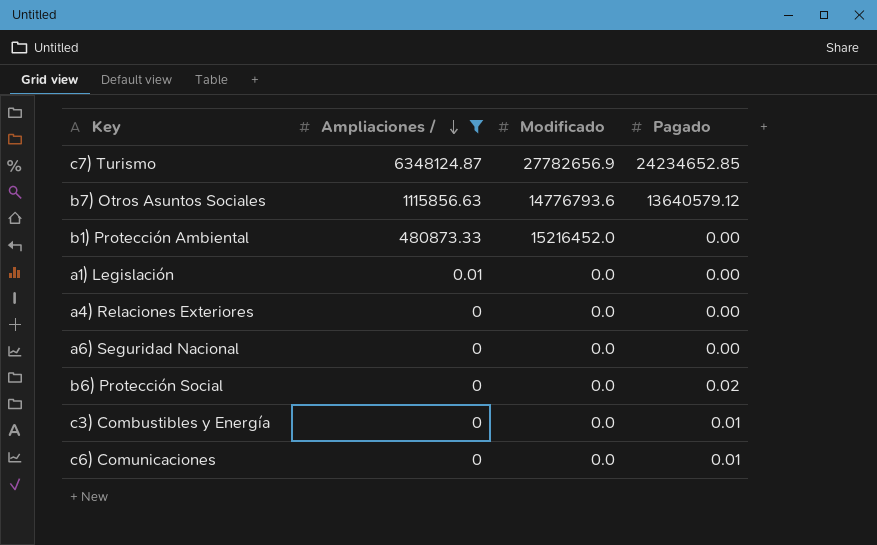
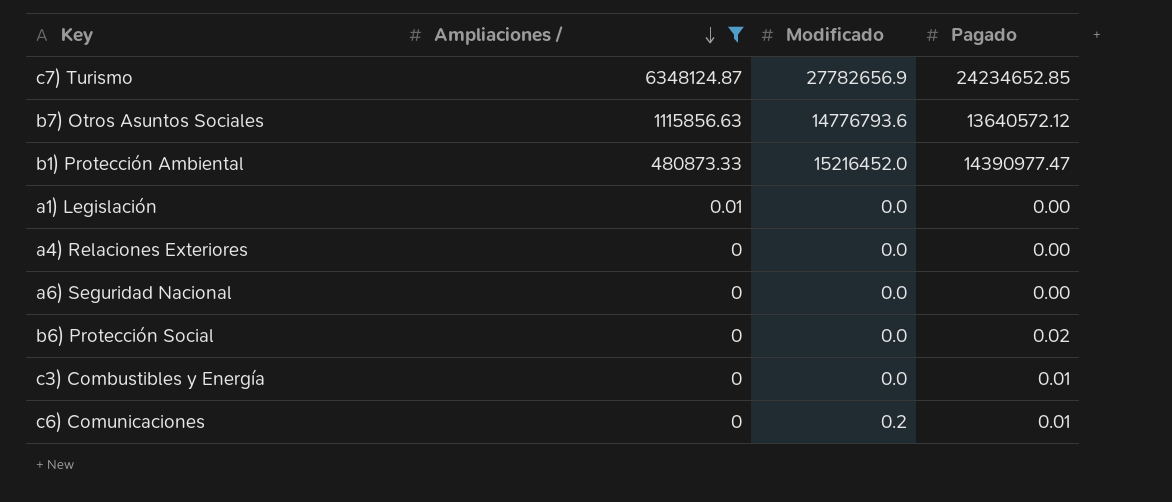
b7) Otros Asuntos Sociales | Pagado: 13640579.12 -> 13640572.12
b1) Protección Ambiental | Pagado: 0.00 -> 14390977.47
c6) Comunicaciones | Modificado: 0.0 -> 0.2

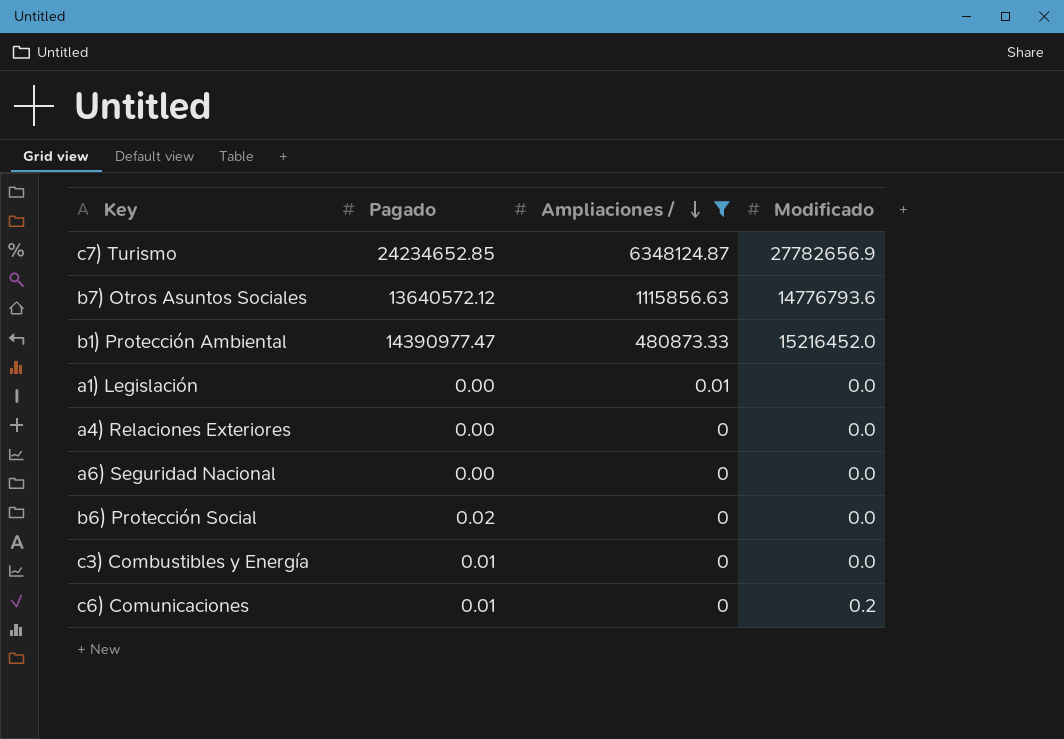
column Pagado | position: 4 -> 2

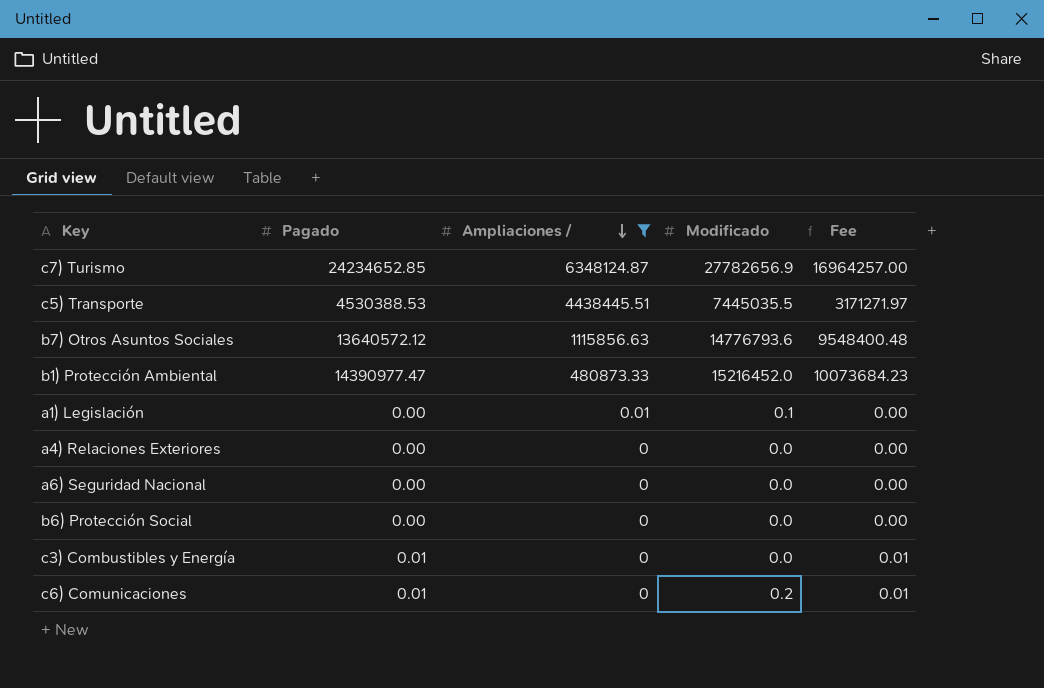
column Fee | formula: none -> [Pagado] * 0.7
row c5) Transporte: none -> 4530388.53 | 4438445.51 | 7445035.5 | 3171271.97
a1) Legislación | Modificado: 0.0 -> 0.1
b6) Protección Social | Pagado: 0.02 -> 0.00

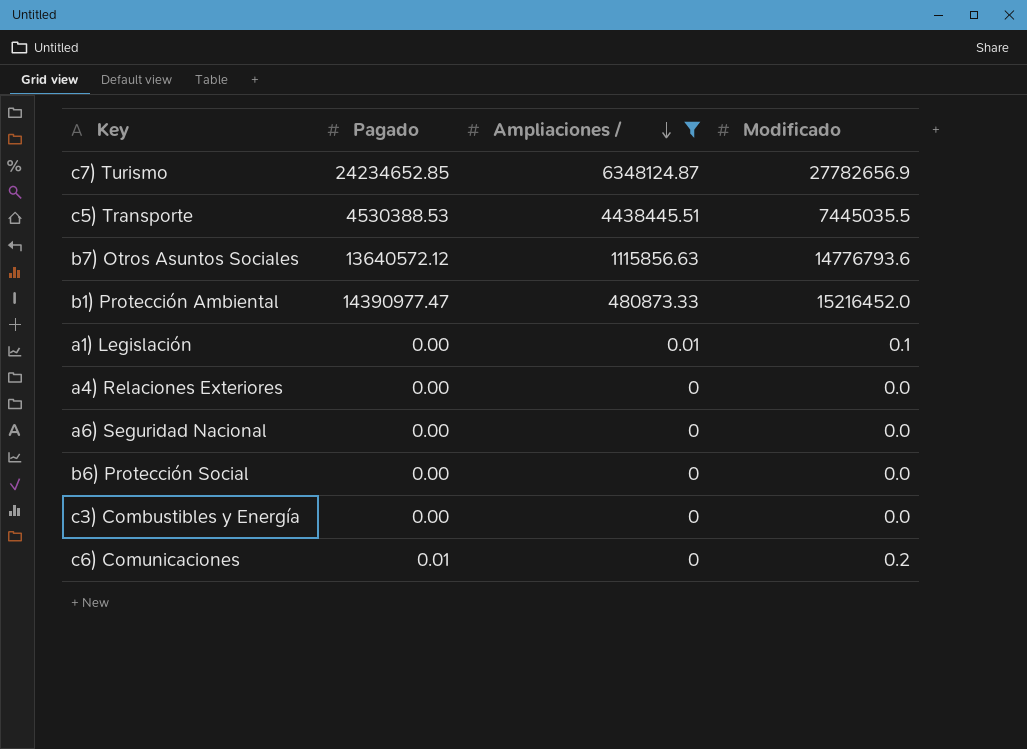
column Fee | formula: [Pagado] * 0.7 -> none
c3) Combustibles y Energía | Pagado: 0.01 -> 0.00

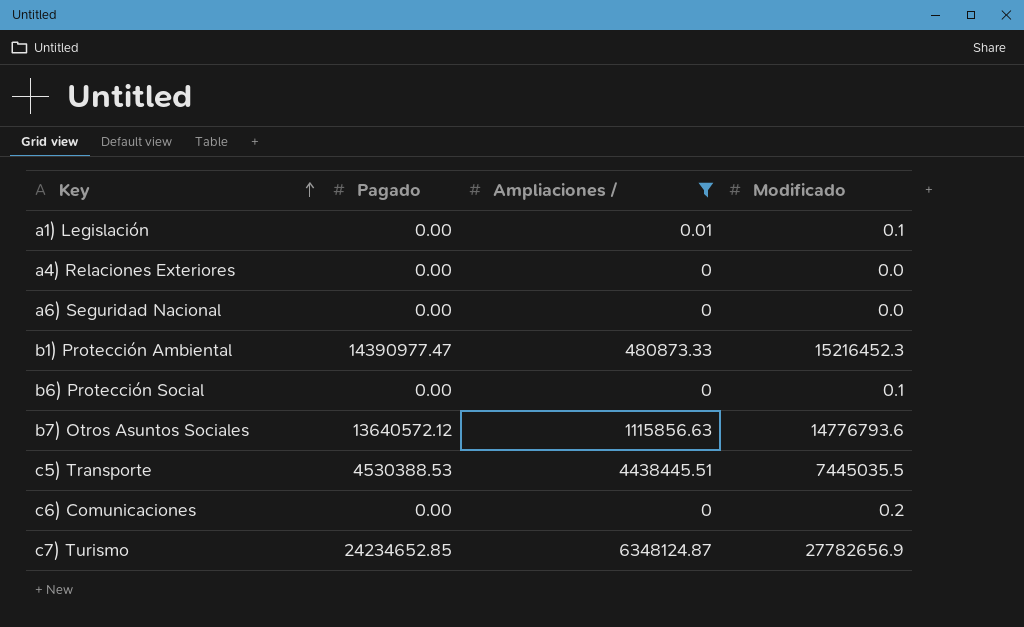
row order: Ampliaciones / descending -> Key ascending
row c3) Combustibles y Energía: 0.00 | 0 | 0.0 -> none
b1) Protección Ambiental | Modificado: 15216452.0 -> 15216452.3
b6) Protección Social | Modificado: 0.0 -> 0.1
c6) Comunicaciones | Pagado: 0.01 -> 0.00

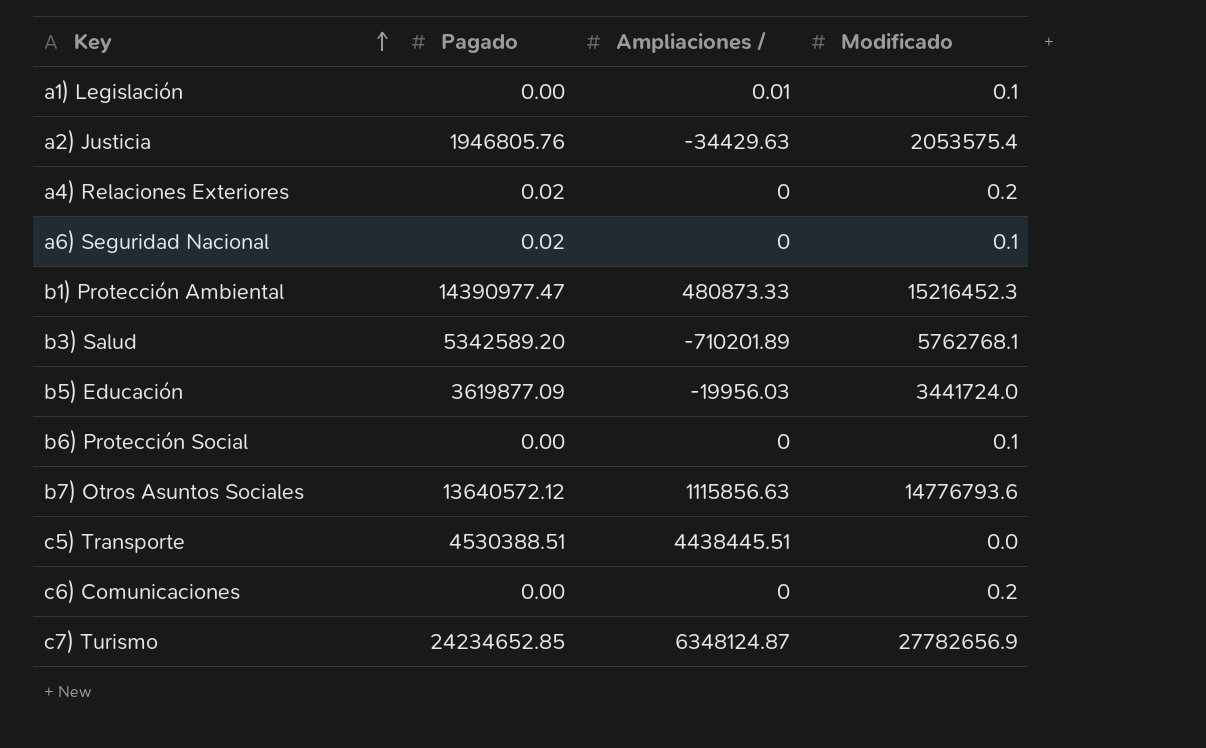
filter: Ampliaciones / >= 0 -> none
a4) Relaciones Exteriores | Pagado: 0.00 -> 0.02
a4) Relaciones Exteriores | Modificado: 0.0 -> 0.2
a6) Seguridad Nacional | Pagado: 0.00 -> 0.02
a6) Seguridad Nacional | Modificado: 0.0 -> 0.1
c5) Transporte | Pagado: 4530388.53 -> 4530388.51
c5) Transporte | Modificado: 7445035.5 -> 0.0

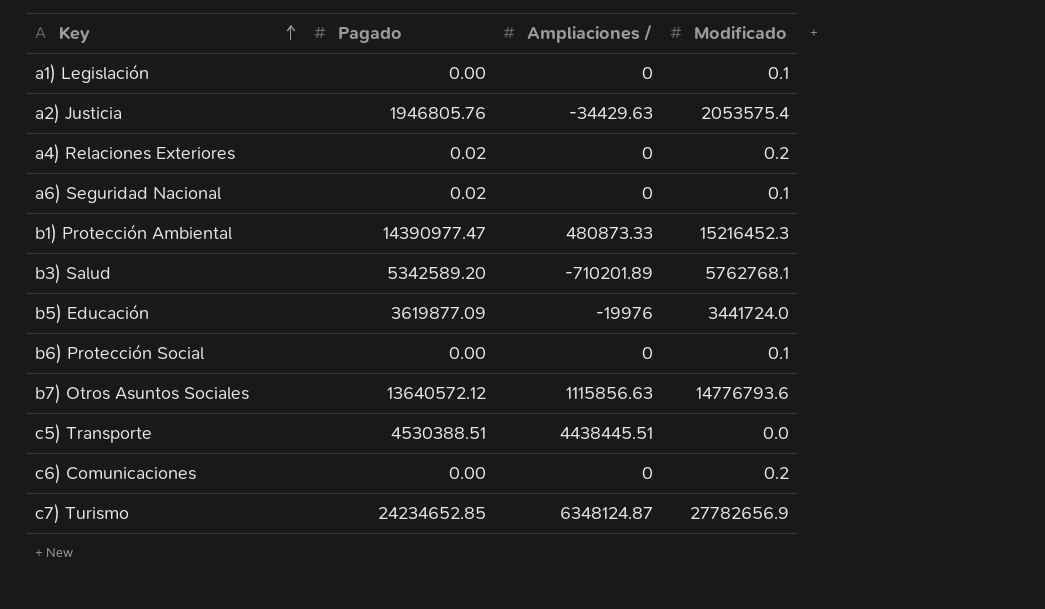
a1) Legislación | Ampliaciones /: 0.01 -> 0
b5) Educación | Ampliaciones /: -19956.03 -> -19976

